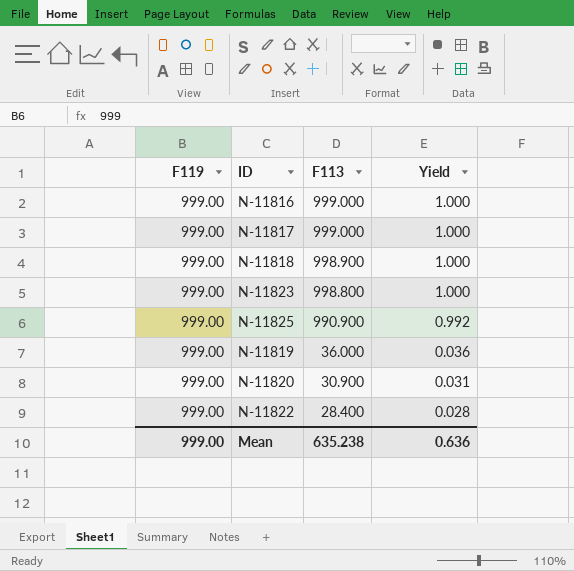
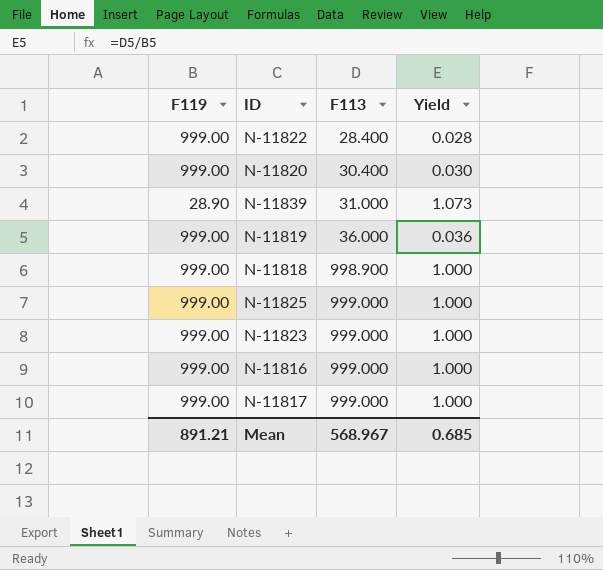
row order: F113 descending -> F113 ascending
N-11820 | F113: 30.900 -> 30.400
N-11820 | Yield: 0.031 -> 0.030
row N-11839: none -> 28.90 | 31.000 | 1.073
N-11825 | F113: 990.900 -> 999.000
N-11825 | Yield: 0.992 -> 1.000
N-11823 | F113: 998.800 -> 999.000
Mean | F119: 999.00 -> 891.21
Mean | F113: 635.238 -> 568.967
Mean | Yield: 0.636 -> 0.685

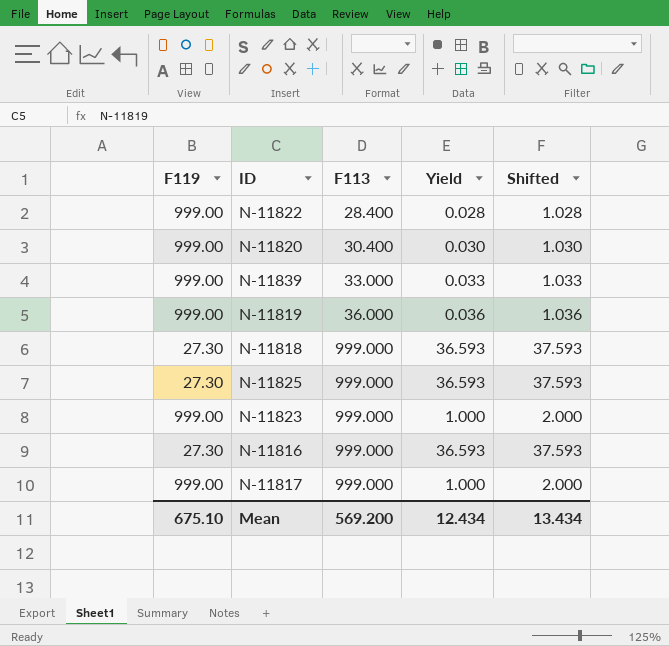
column Shifted | formula: none -> [Yield] + 1
N-11839 | F119: 28.90 -> 999.00
N-11839 | F113: 31.000 -> 33.000
N-11839 | Yield: 1.073 -> 0.033
N-11818 | F119: 999.00 -> 27.30
N-11818 | F113: 998.900 -> 999.000
N-11818 | Yield: 1.000 -> 36.593
N-11825 | F119: 999.00 -> 27.30
N-11825 | Yield: 1.000 -> 36.593
N-11816 | F119: 999.00 -> 27.30
N-11816 | Yield: 1.000 -> 36.593
Mean | F119: 891.21 -> 675.10
Mean | F113: 568.967 -> 569.200
Mean | Yield: 0.685 -> 12.434

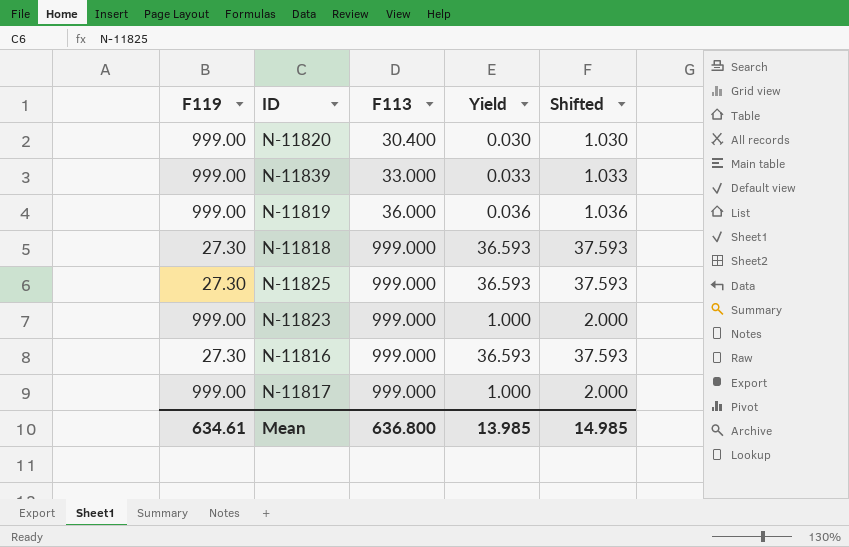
row N-11822: 999.00 | 28.400 | 0.028 | 1.028 -> none
Mean | F119: 675.10 -> 634.61
Mean | F113: 569.200 -> 636.800
Mean | Yield: 12.434 -> 13.985
Mean | Shifted: 13.434 -> 14.985

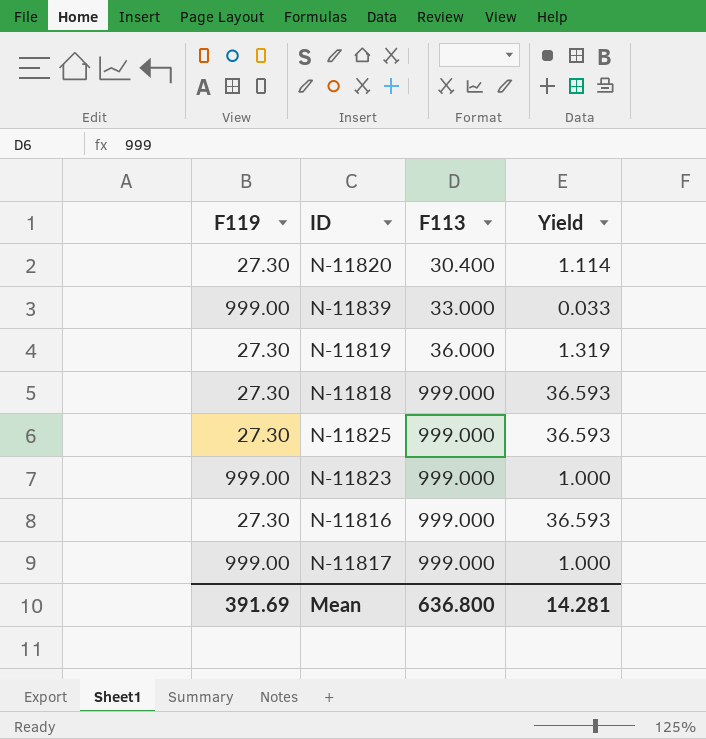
column Shifted | formula: [Yield] + 1 -> none
N-11820 | F119: 999.00 -> 27.30
N-11820 | Yield: 0.030 -> 1.114
N-11819 | F119: 999.00 -> 27.30
N-11819 | Yield: 0.036 -> 1.319
Mean | F119: 634.61 -> 391.69
Mean | Yield: 13.985 -> 14.281

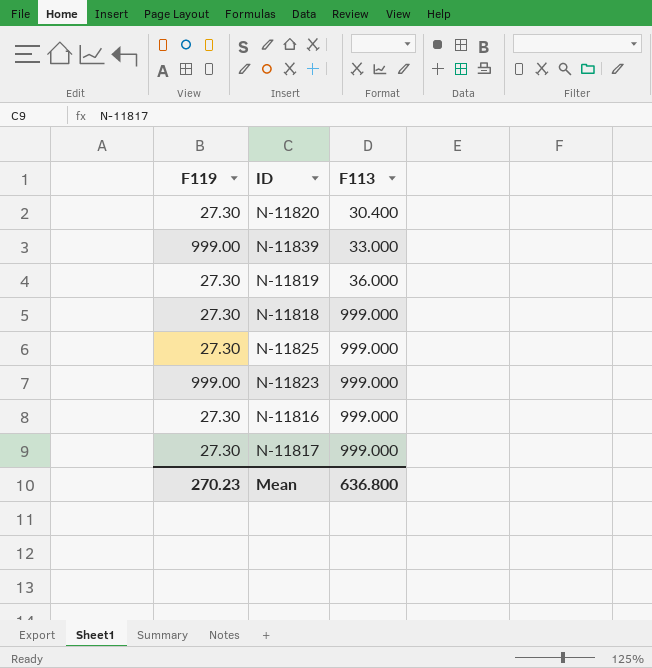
column Yield | formula: [F113] / [F119] -> none
N-11817 | F119: 999.00 -> 27.30
Mean | F119: 391.69 -> 270.23

